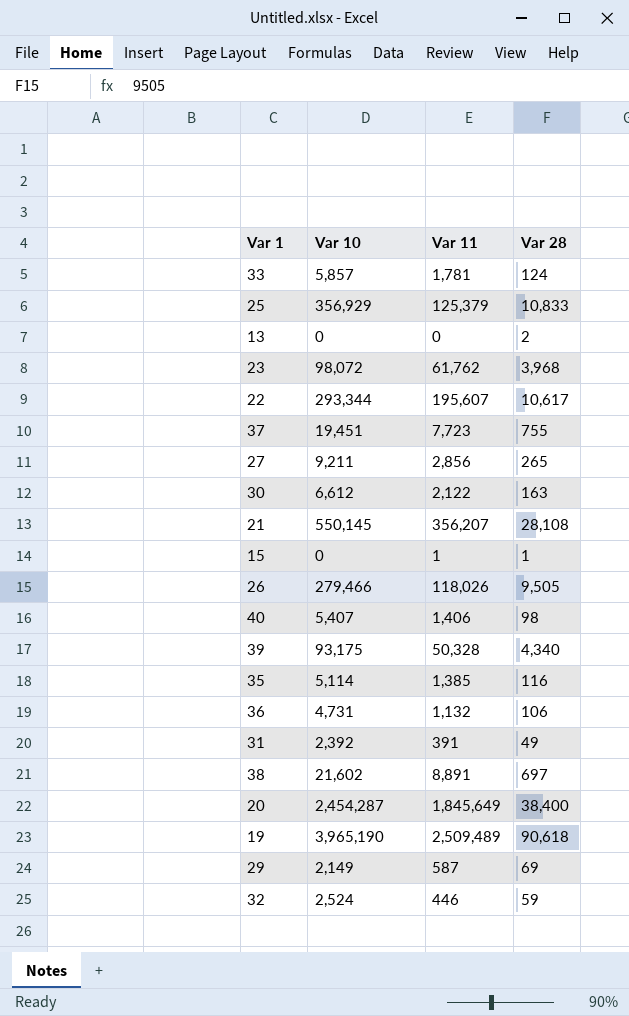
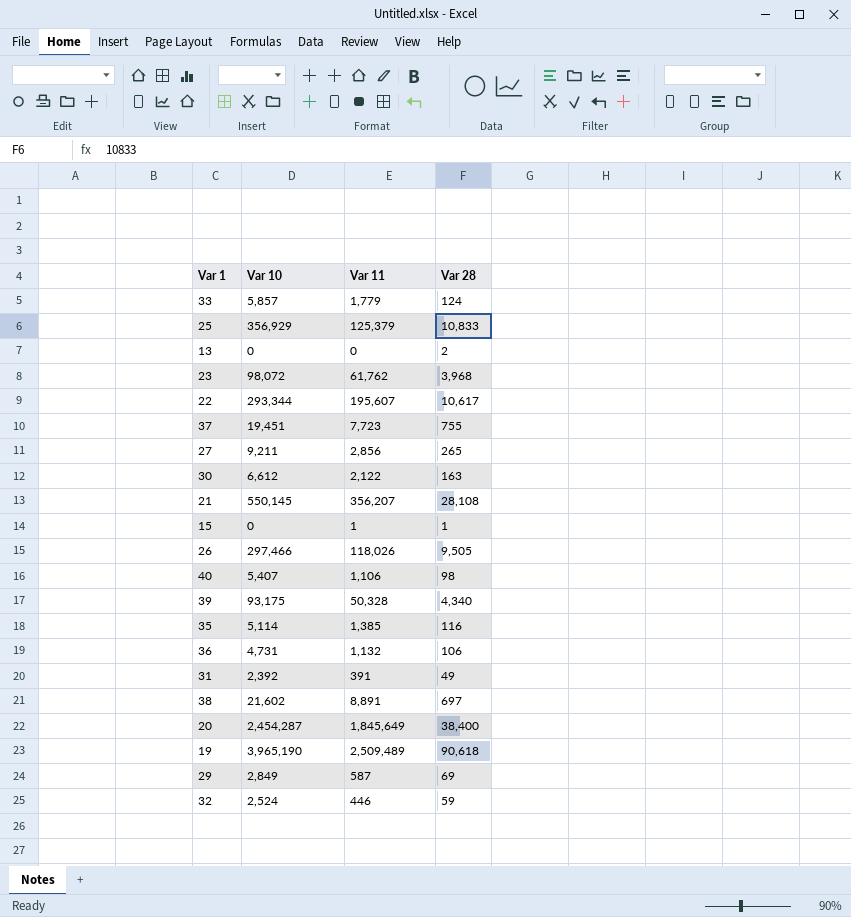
33 | Var 11: 1,781 -> 1,779
26 | Var 10: 279,466 -> 297,466
40 | Var 11: 1,406 -> 1,106
29 | Var 10: 2,149 -> 2,849

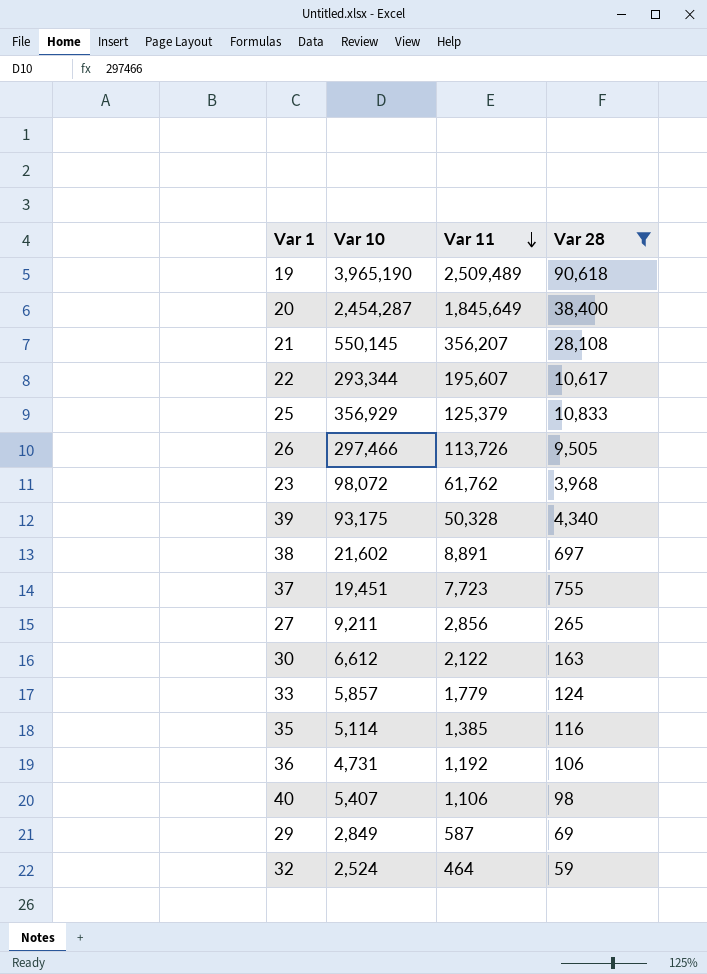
filter: none -> Var 28 >= 59
row order: none -> Var 11 descending
26 | Var 11: 118,026 -> 113,726
36 | Var 11: 1,132 -> 1,192
32 | Var 11: 446 -> 464

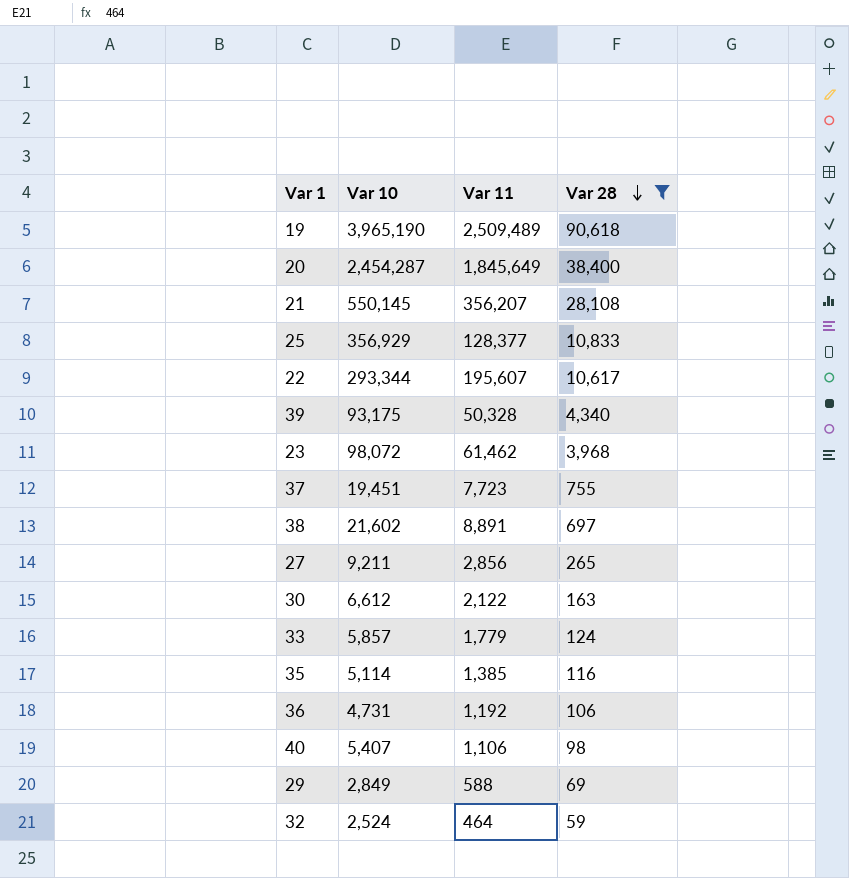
row order: Var 11 descending -> Var 28 descending
row 26: 297,466 | 113,726 | 9,505 -> none
25 | Var 11: 125,379 -> 128,377
23 | Var 11: 61,762 -> 61,462
29 | Var 11: 587 -> 588

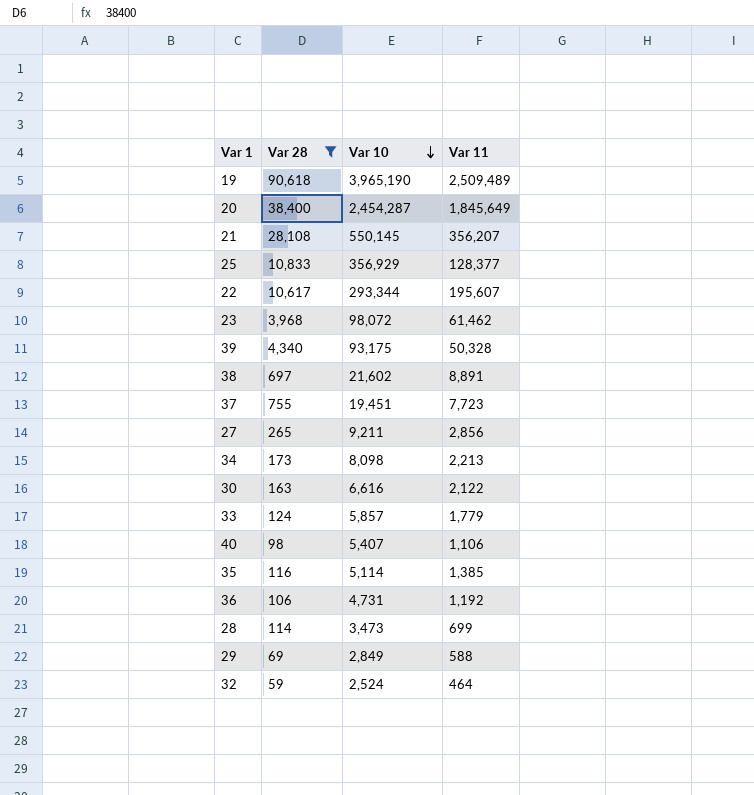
row order: Var 28 descending -> Var 10 descending
column Var 28 | position: 4 -> 2
row 34: none -> 173 | 8,098 | 2,213
30 | Var 10: 6,612 -> 6,616
row 28: none -> 114 | 3,473 | 699

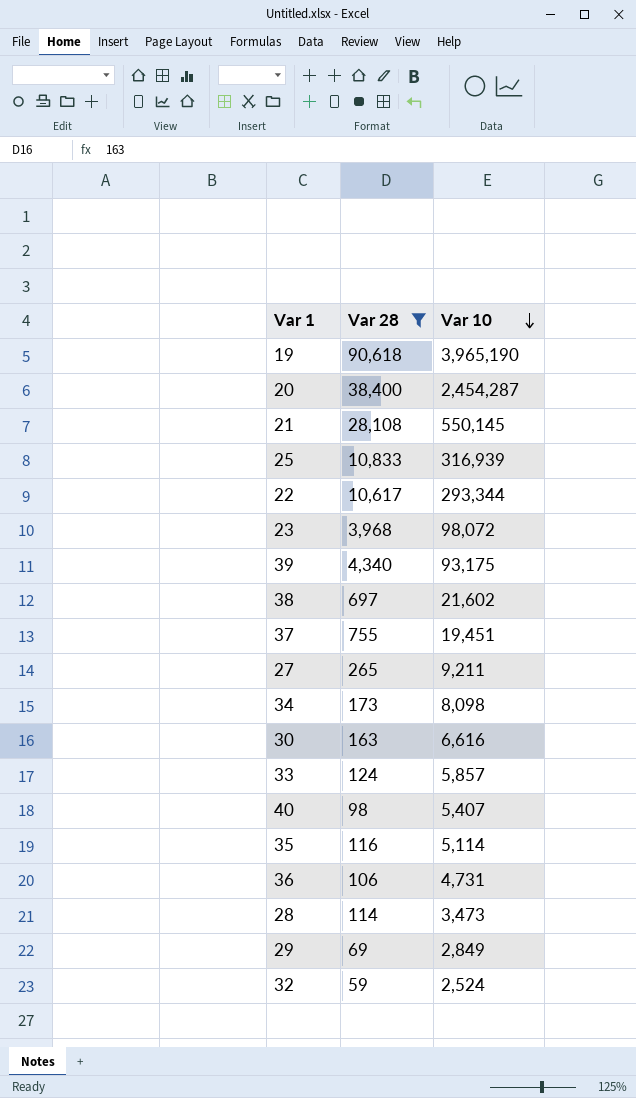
column Var 11 | position: 4 -> none
25 | Var 10: 356,929 -> 316,939

